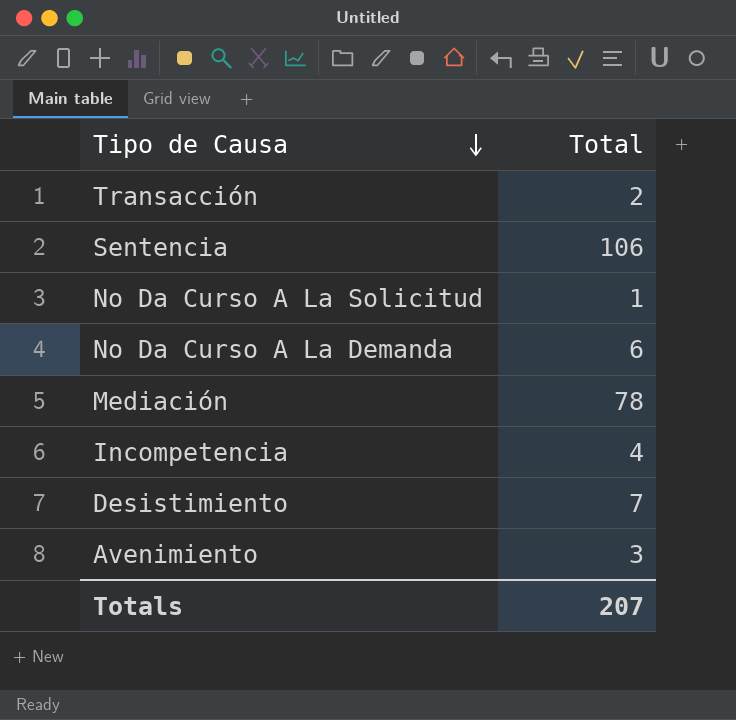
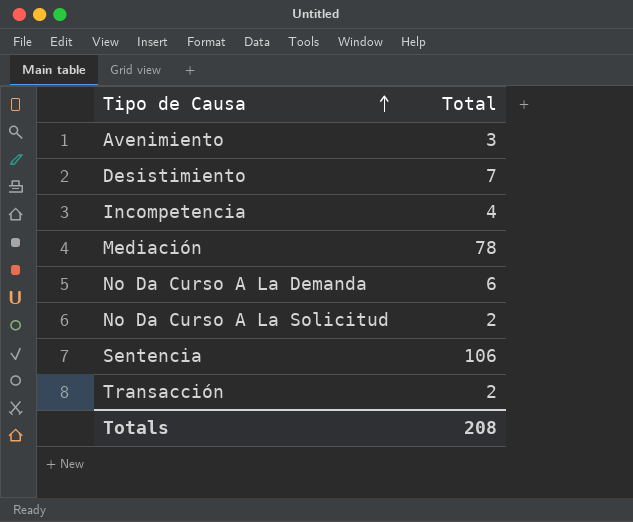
row order: Tipo de Causa descending -> Tipo de Causa ascending
No Da Curso A La Solicitud | Total: 1 -> 2
Totals | Total: 207 -> 208

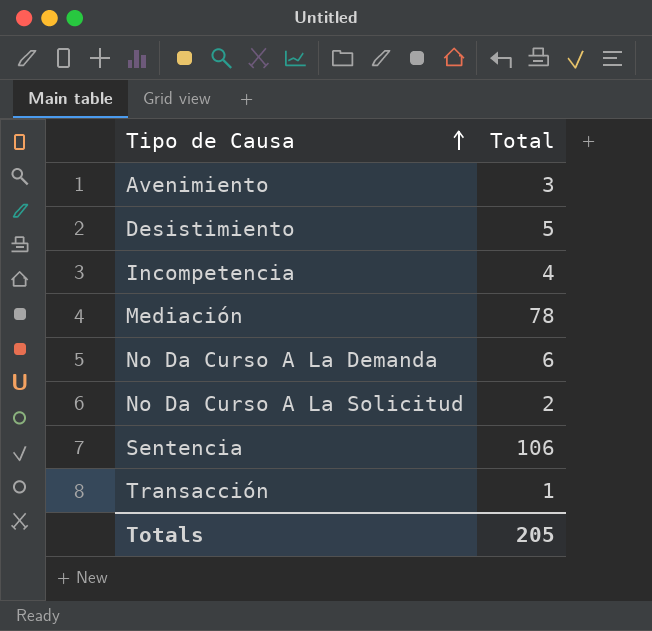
Desistimiento | Total: 7 -> 5
Transacción | Total: 2 -> 1
Totals | Total: 208 -> 205

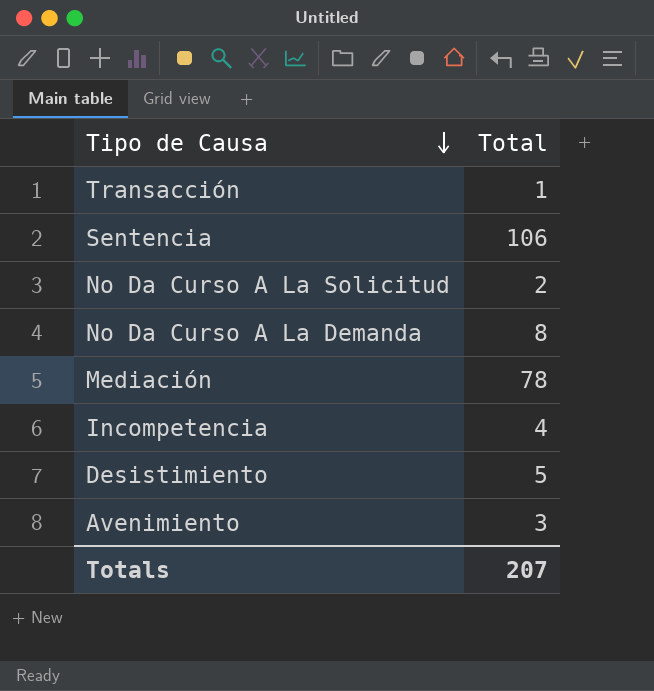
row order: Tipo de Causa ascending -> Tipo de Causa descending
No Da Curso A La Demanda | Total: 6 -> 8
Totals | Total: 205 -> 207

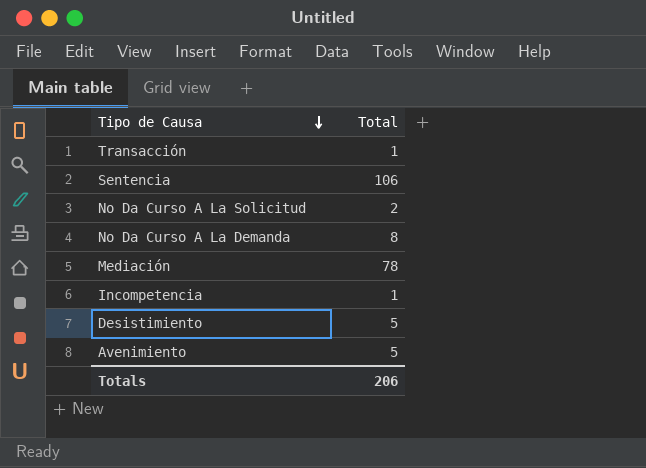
Incompetencia | Total: 4 -> 1
Avenimiento | Total: 3 -> 5
Totals | Total: 207 -> 206

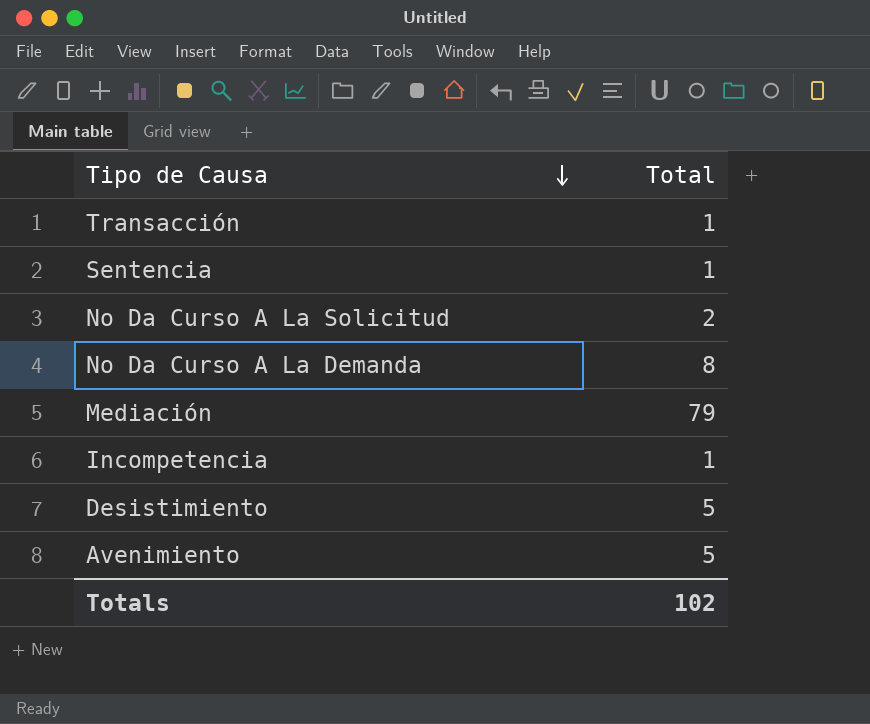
Sentencia | Total: 106 -> 1
Mediación | Total: 78 -> 79
Totals | Total: 206 -> 102

